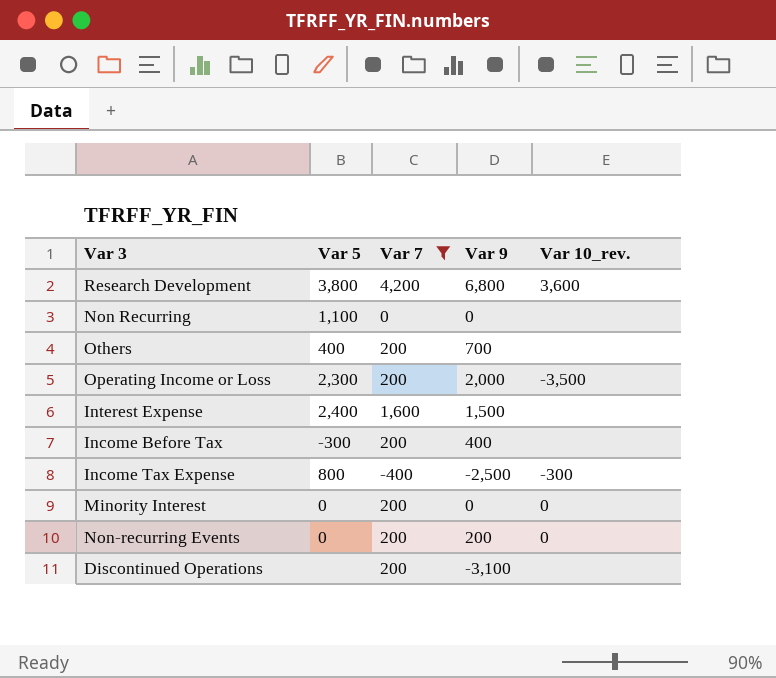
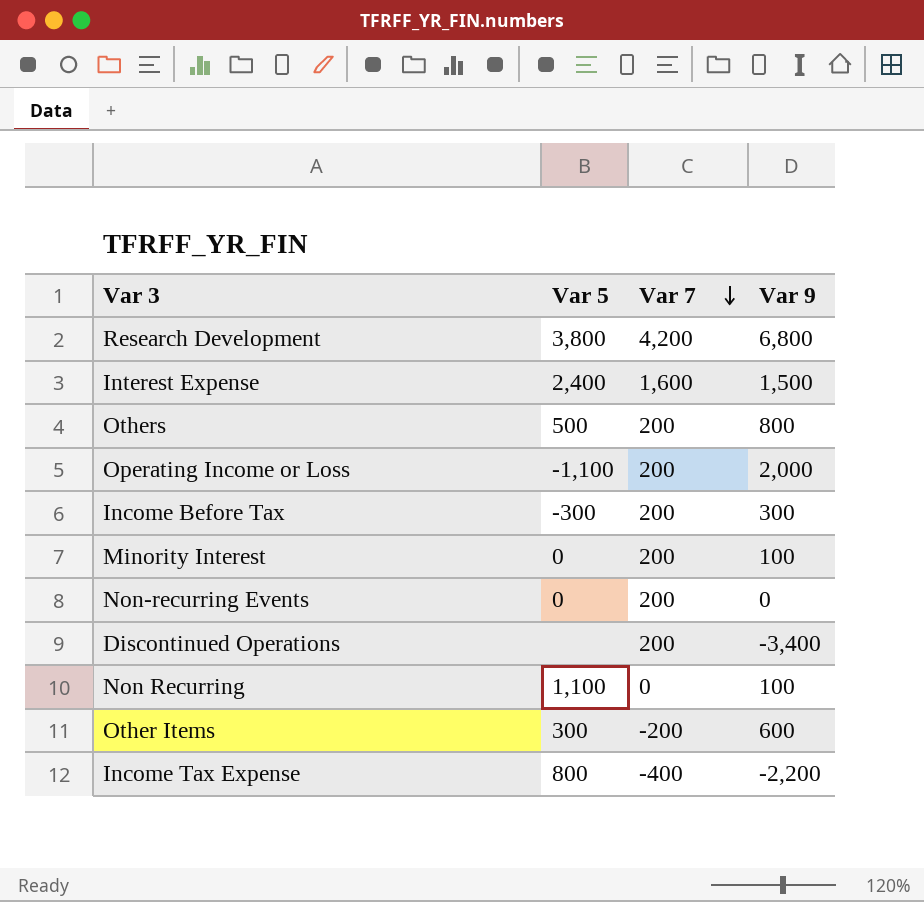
filter: Var 7 != -200 -> none
row order: none -> Var 7 descending
column Var 10_rev. | position: 5 -> none
Others | Var 5: 400 -> 500
Others | Var 9: 700 -> 800
Operating Income or Loss | Var 5: 2,300 -> -1,100
Income Before Tax | Var 9: 400 -> 300
Minority Interest | Var 9: 0 -> 100
Non-recurring Events | Var 9: 200 -> 0
Discontinued Operations | Var 9: -3,100 -> -3,400
Non Recurring | Var 9: 0 -> 100
Income Tax Expense | Var 9: -2,500 -> -2,200

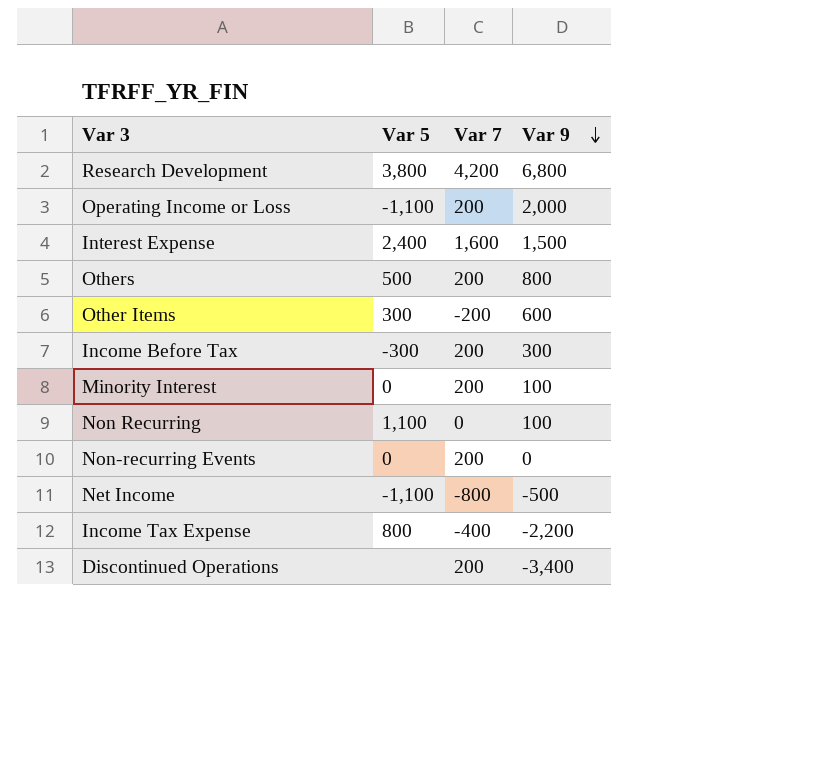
row order: Var 7 descending -> Var 9 descending
row Net Income: none -> -1,100 | -800 | -500

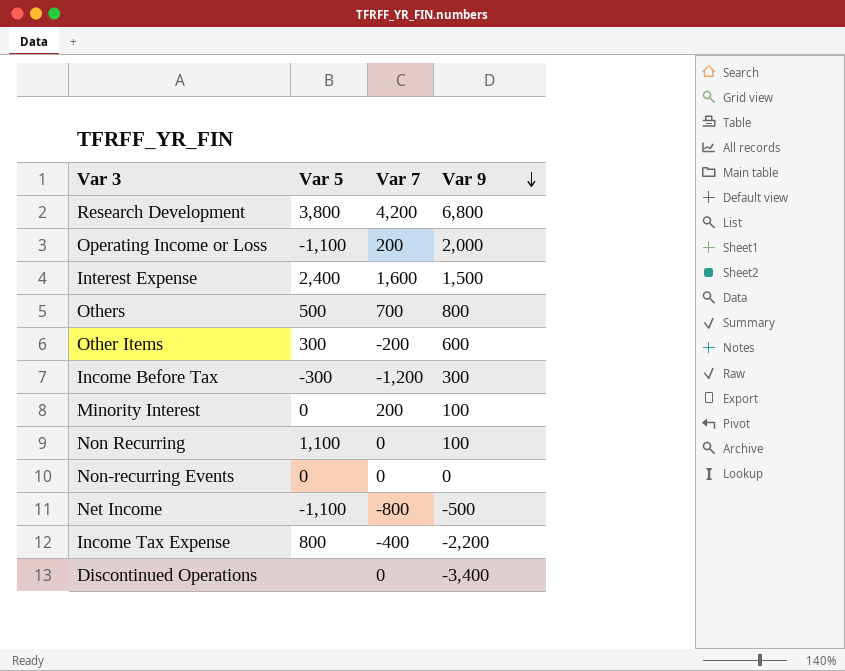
Others | Var 7: 200 -> 700
Income Before Tax | Var 7: 200 -> -1,200
Non-recurring Events | Var 7: 200 -> 0
Discontinued Operations | Var 7: 200 -> 0

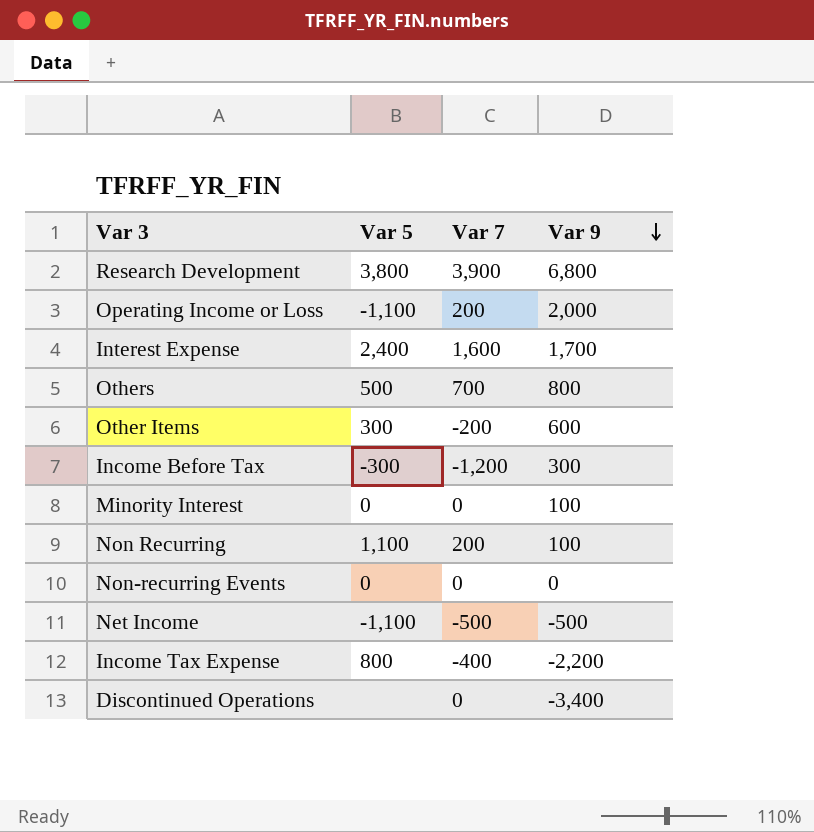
Research Development | Var 7: 4,200 -> 3,900
Interest Expense | Var 9: 1,500 -> 1,700
Minority Interest | Var 7: 200 -> 0
Non Recurring | Var 7: 0 -> 200
Net Income | Var 7: -800 -> -500

